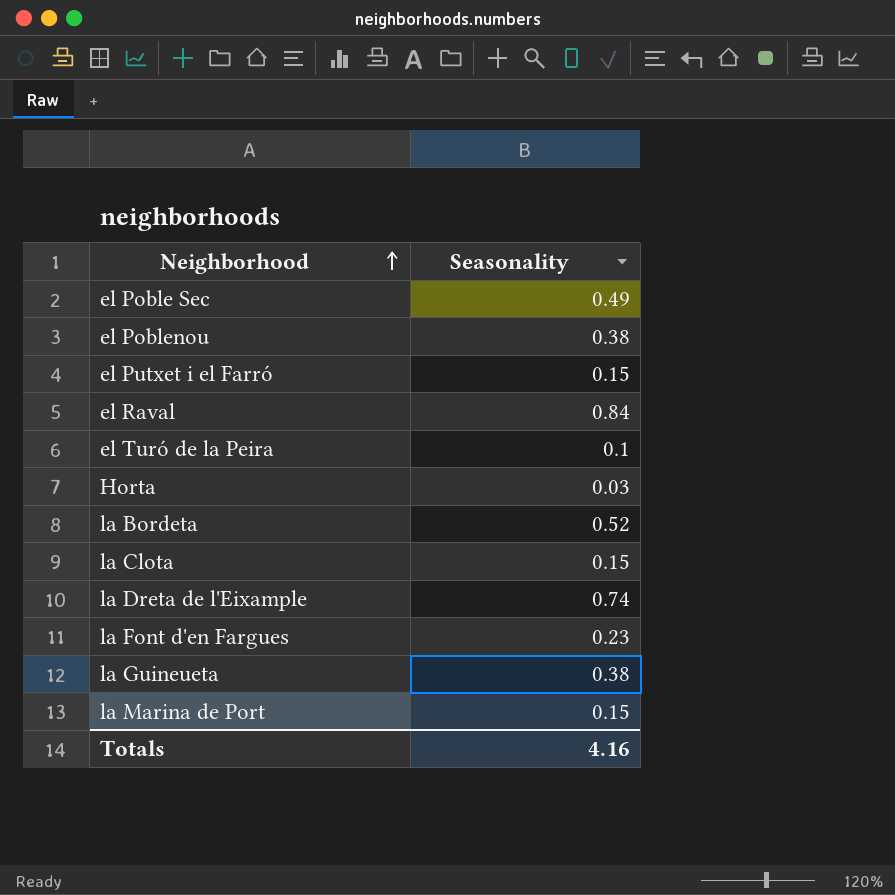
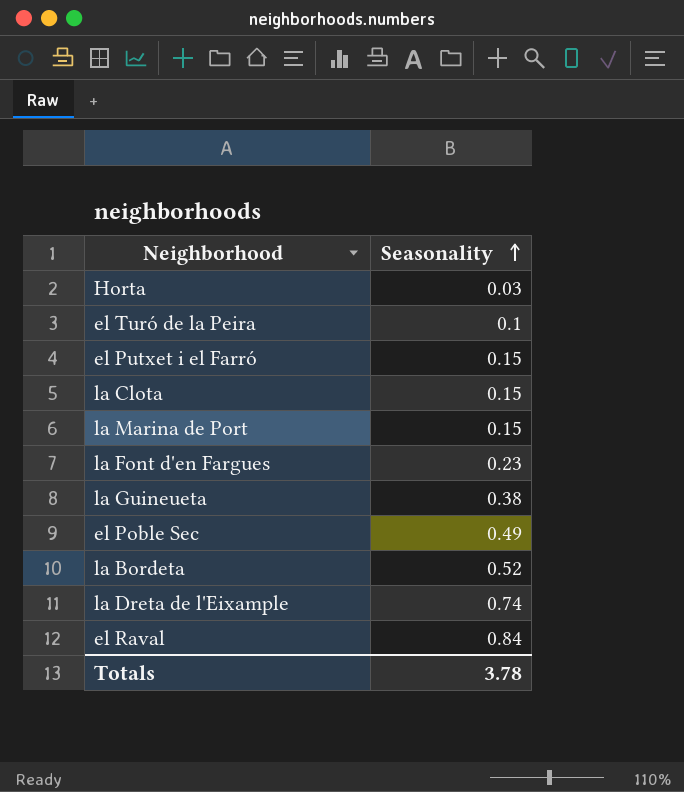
row order: Neighborhood ascending -> Seasonality ascending
row el Poblenou: 0.38 -> none
Totals | Seasonality: 4.16 -> 3.78

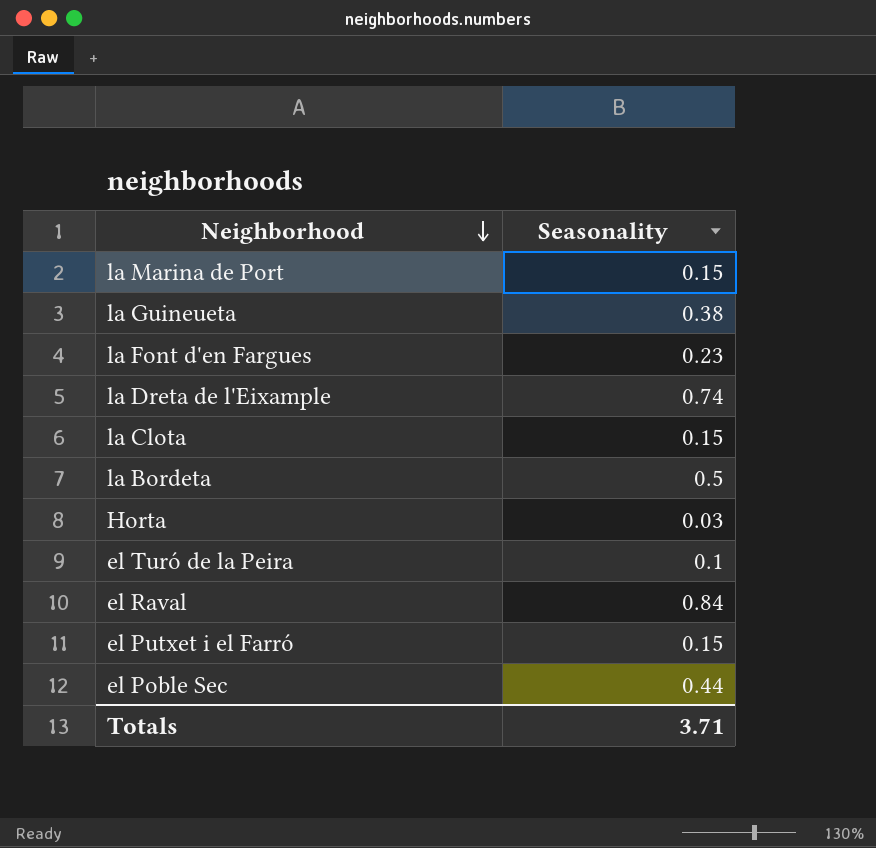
row order: Seasonality ascending -> Neighborhood descending
la Bordeta | Seasonality: 0.52 -> 0.5
el Poble Sec | Seasonality: 0.49 -> 0.44
Totals | Seasonality: 3.78 -> 3.71

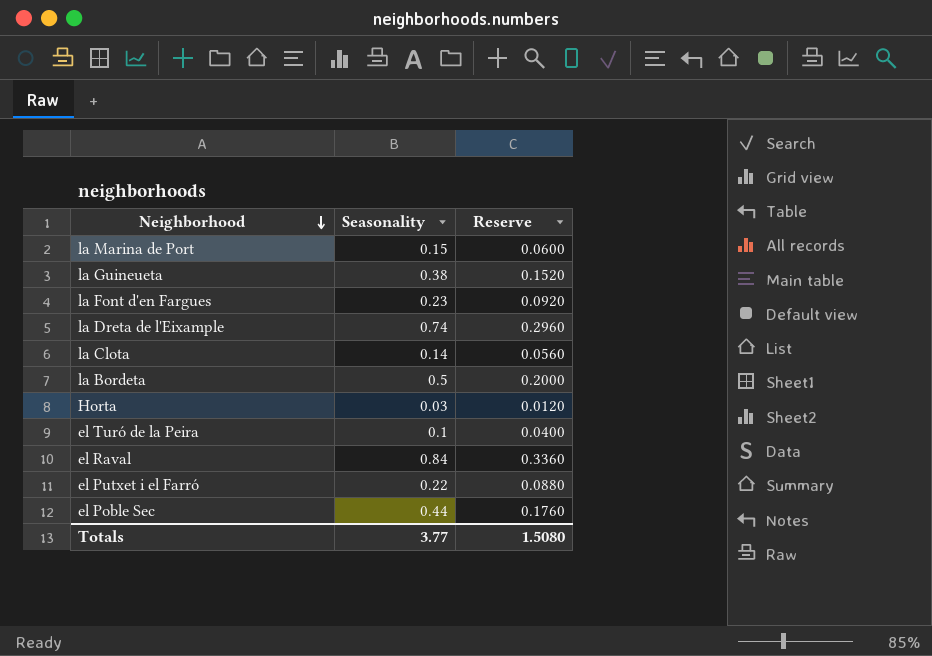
column Reserve | formula: none -> [Seasonality] * 0.4
la Clota | Seasonality: 0.15 -> 0.14
el Putxet i el Farró | Seasonality: 0.15 -> 0.22
Totals | Seasonality: 3.71 -> 3.77

